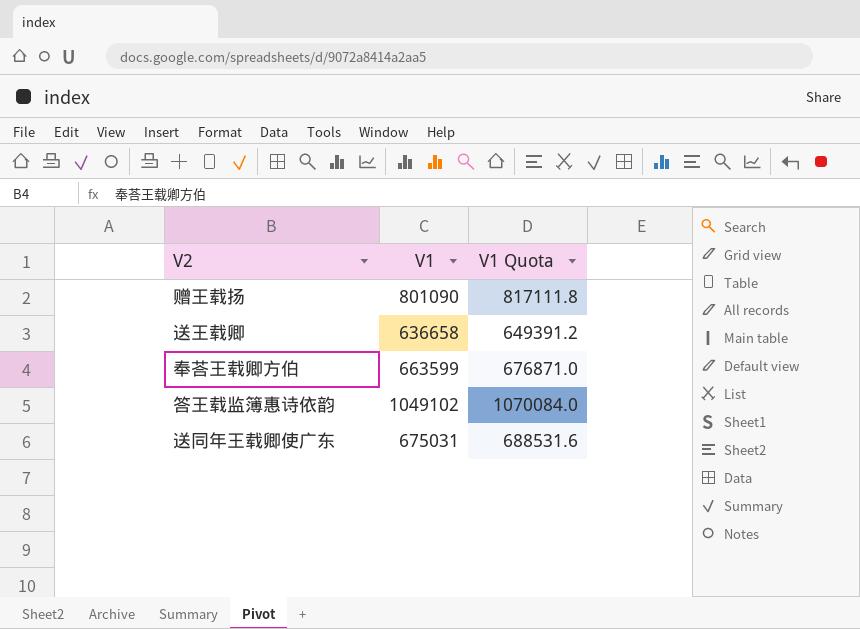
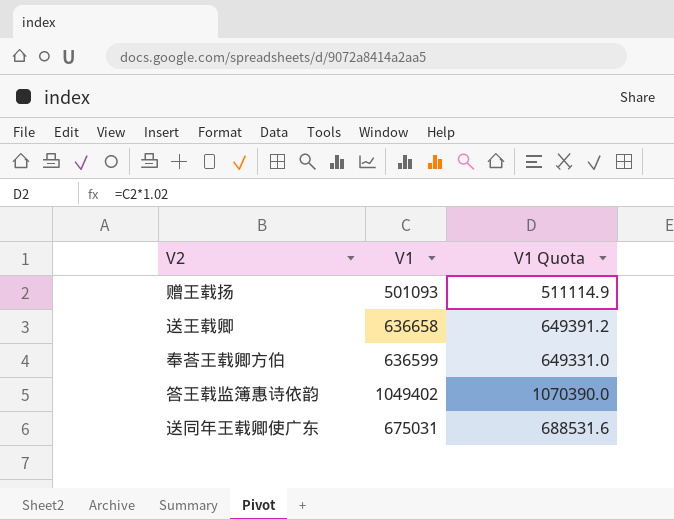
赠王载扬 | V1: 801090 -> 501093
赠王载扬 | V1 Quota: 817111.8 -> 511114.9
奉荅王载卿方伯 | V1: 663599 -> 636599
奉荅王载卿方伯 | V1 Quota: 676871.0 -> 649331.0
答王载监簿惠诗依韵 | V1: 1049102 -> 1049402
答王载监簿惠诗依韵 | V1 Quota: 1070084.0 -> 1070390.0

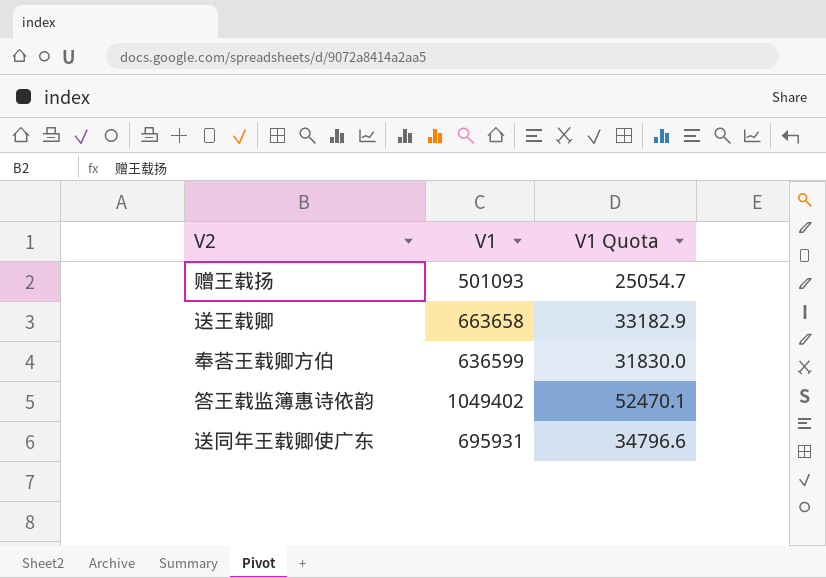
column V1 Quota | formula: [V1] * 1.02 -> [V1] * 0.05
送王载卿 | V1: 636658 -> 663658
送同年王载卿使广东 | V1: 675031 -> 695931

